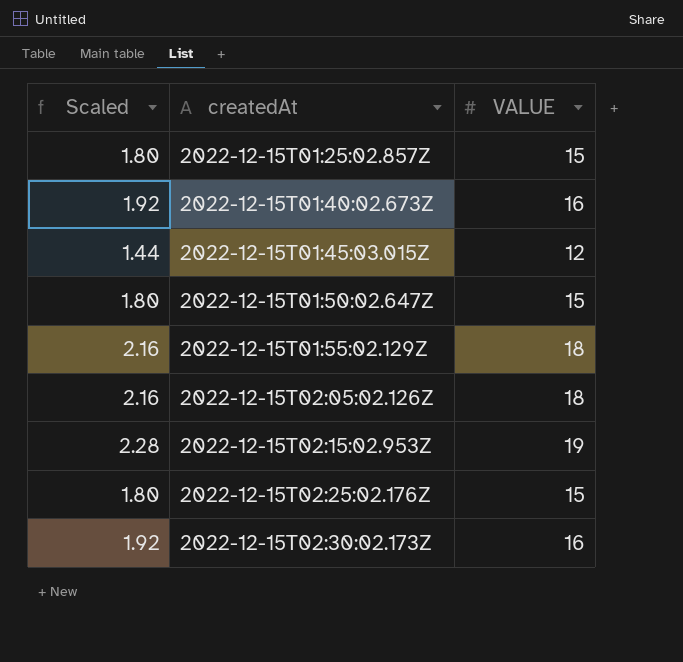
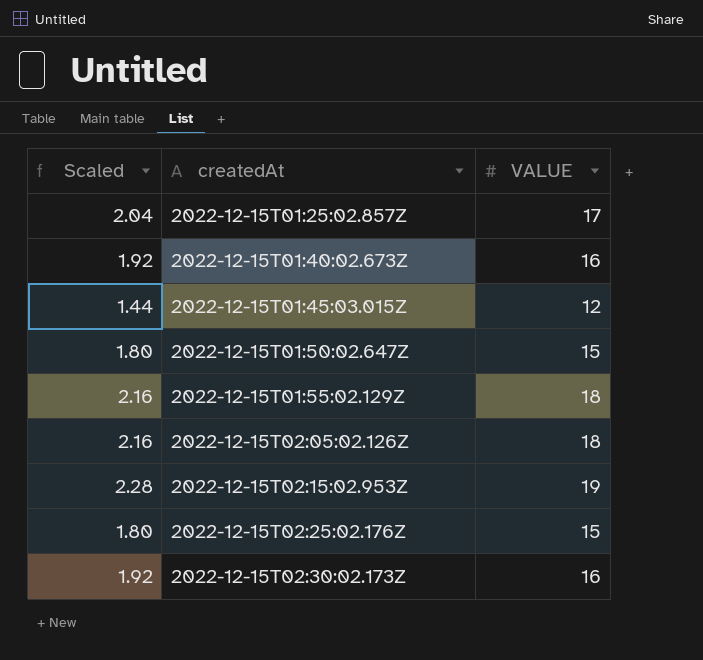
2022-12-15T01:25:02.857Z | Scaled: 1.80 -> 2.04
2022-12-15T01:25:02.857Z | VALUE: 15 -> 17

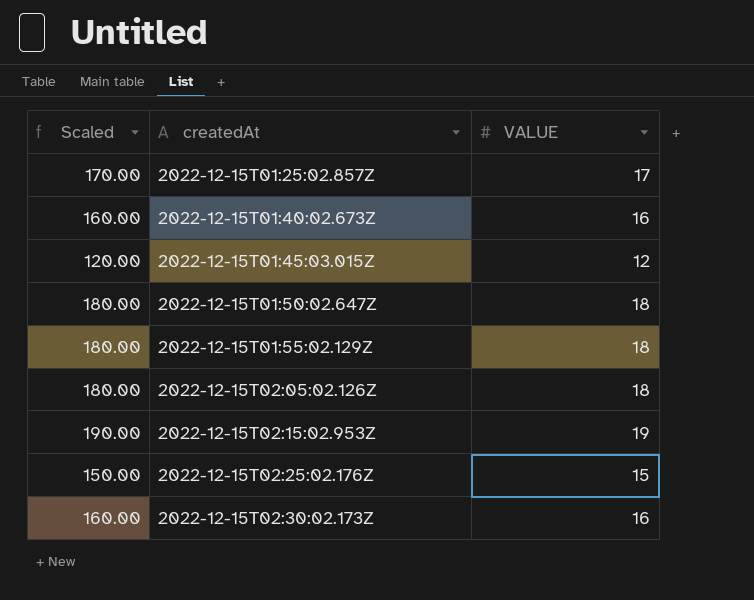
column Scaled | formula: [VALUE] * 0.12 -> [VALUE] * 10
2022-12-15T01:50:02.647Z | VALUE: 15 -> 18

